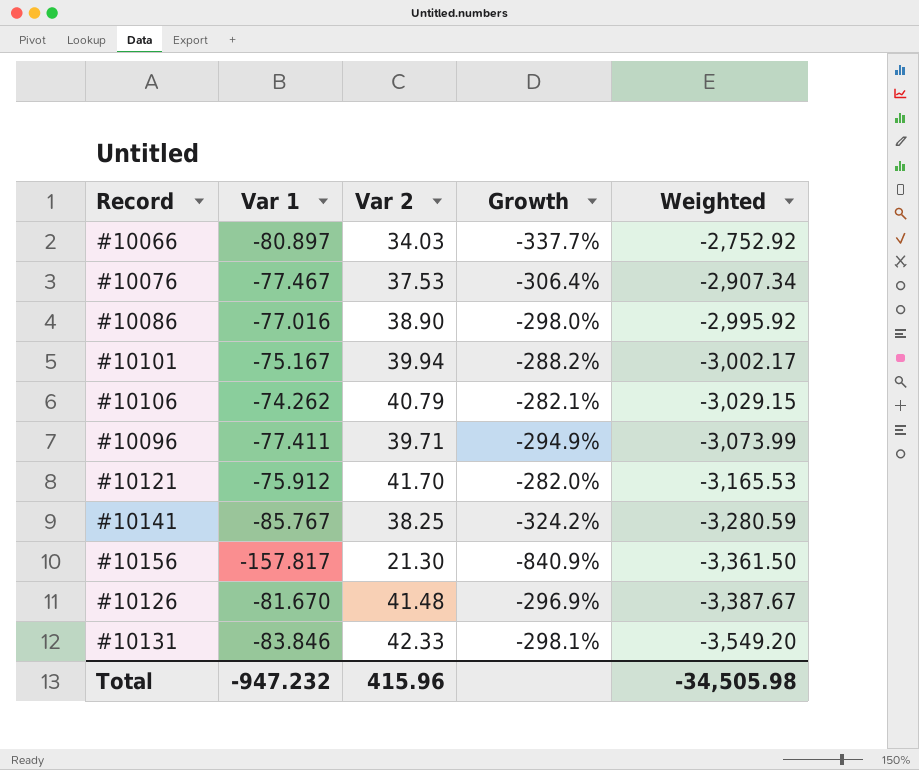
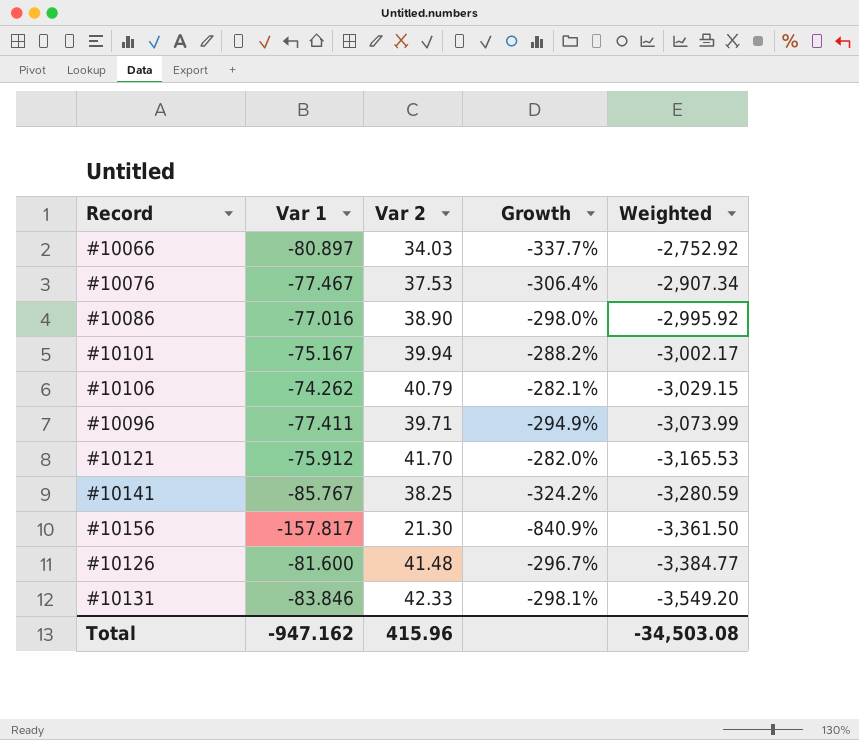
#10126 | Var 1: -81.670 -> -81.600
#10126 | Growth: -296.9% -> -296.7%
#10126 | Weighted: -3,387.67 -> -3,384.77
Total | Var 1: -947.232 -> -947.162
Total | Weighted: -34,505.98 -> -34,503.08

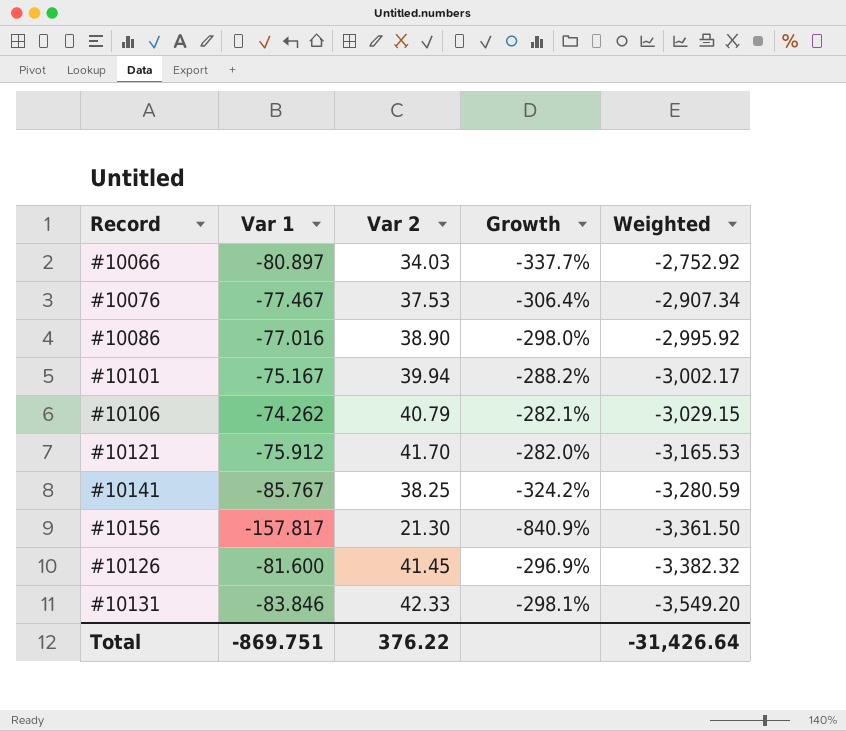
row #10096: -77.411 | 39.71 | -294.9% | -3,073.99 -> none
#10126 | Var 2: 41.48 -> 41.45
#10126 | Growth: -296.7% -> -296.9%
#10126 | Weighted: -3,384.77 -> -3,382.32
Total | Var 1: -947.162 -> -869.751
Total | Var 2: 415.96 -> 376.22
Total | Weighted: -34,503.08 -> -31,426.64

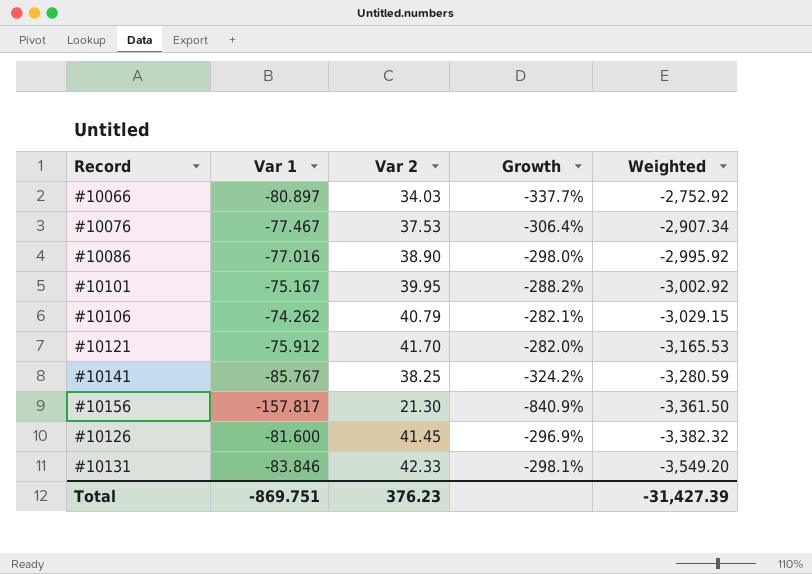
#10101 | Var 2: 39.94 -> 39.95
#10101 | Weighted: -3,002.17 -> -3,002.92
Total | Var 2: 376.22 -> 376.23
Total | Weighted: -31,426.64 -> -31,427.39

